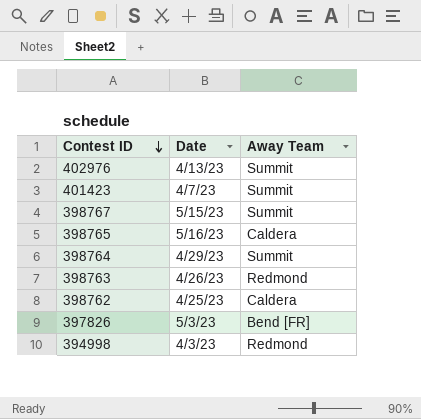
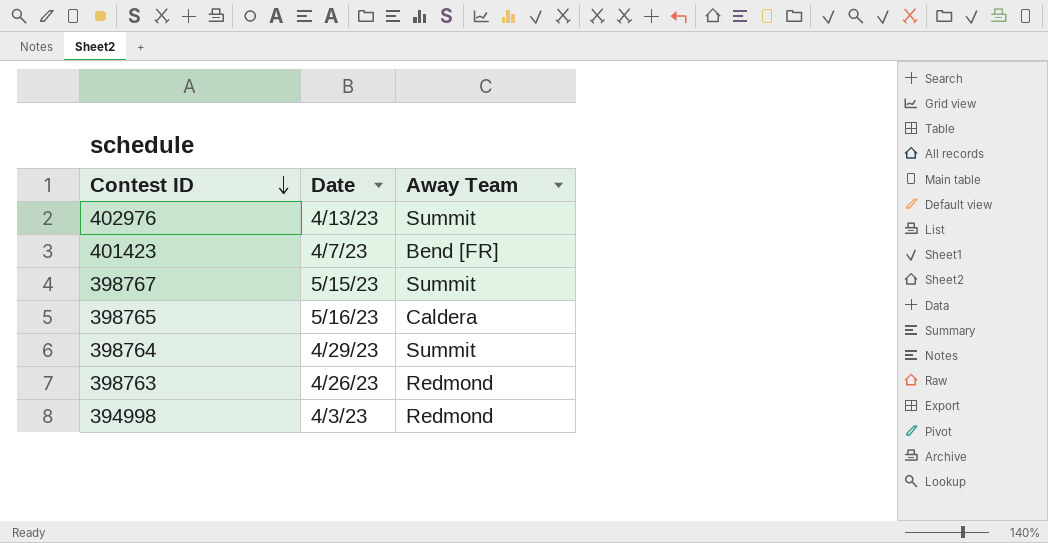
row 398762: 4/25/23 | Caldera -> none
row 397826: 5/3/23 | Bend [FR] -> none
401423 | Away Team: Summit -> Bend [FR]

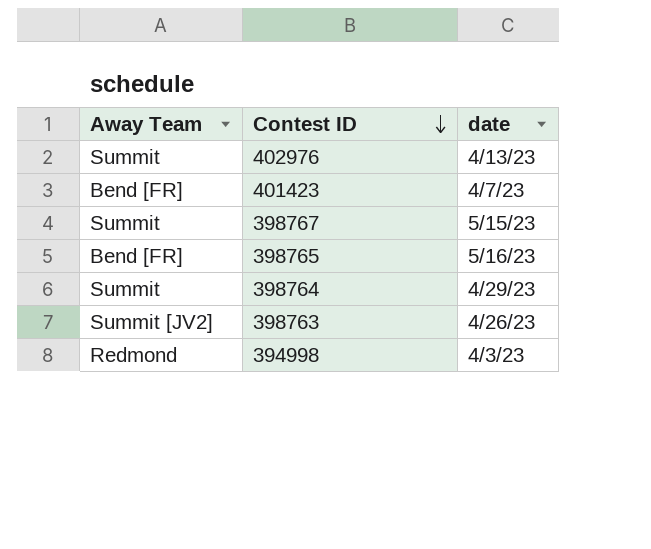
column Away Team | position: 3 -> 1
column name: Date -> date
398765 | Away Team: Caldera -> Bend [FR]
398763 | Away Team: Redmond -> Summit [JV2]

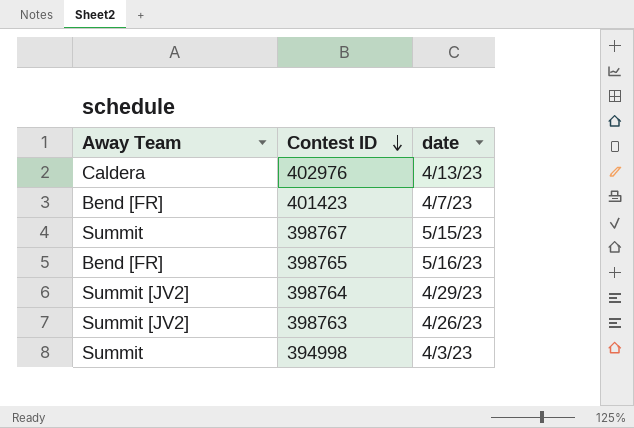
402976 | Away Team: Summit -> Caldera
398764 | Away Team: Summit -> Summit [JV2]
394998 | Away Team: Redmond -> Summit

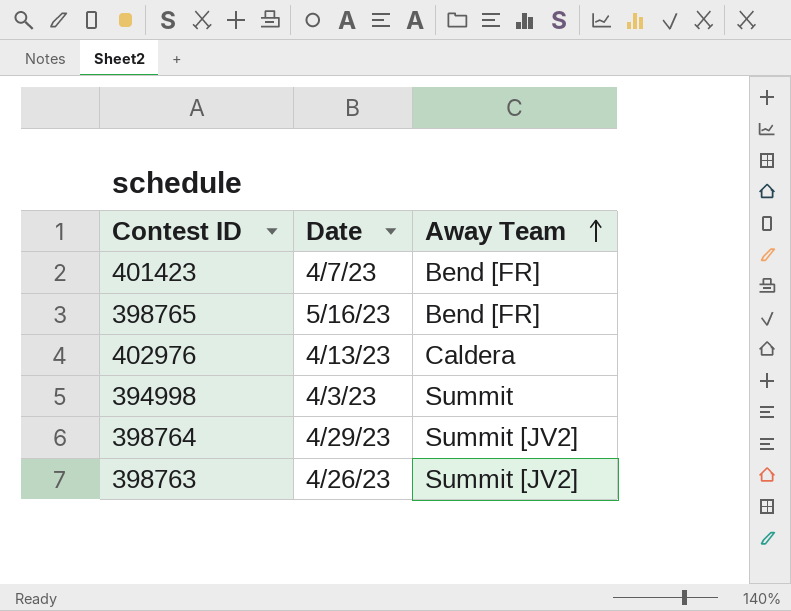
row order: Contest ID descending -> Away Team ascending
column name: date -> Date
column Away Team | position: 1 -> 3
row 398767: Summit | 5/15/23 -> none

